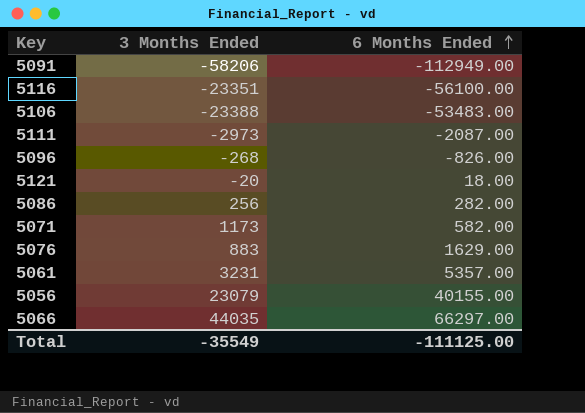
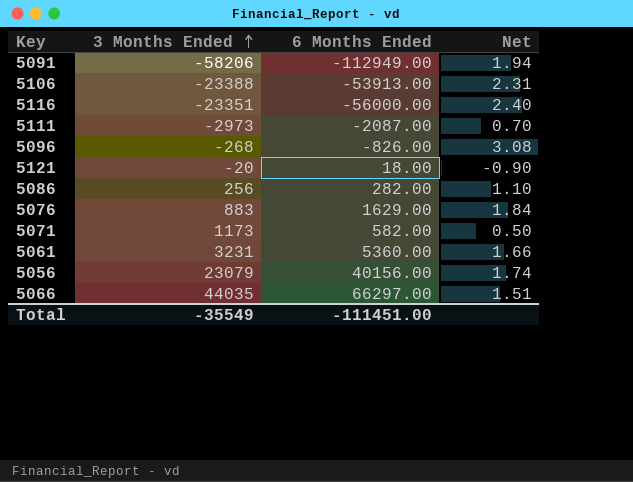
row order: 6 Months Ended ascending -> 3 Months Ended ascending
column Net | formula: none -> [6 Months Ended] / [3 Months Ended]
5106 | 6 Months Ended: -53483.00 -> -53913.00
5116 | 6 Months Ended: -56100.00 -> -56000.00
5061 | 6 Months Ended: 5357.00 -> 5360.00
5056 | 6 Months Ended: 40155.00 -> 40156.00
Total | 6 Months Ended: -111125.00 -> -111451.00

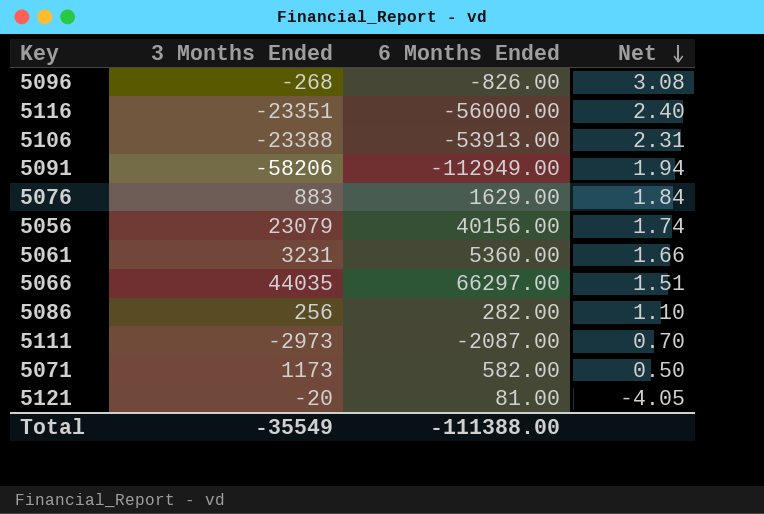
row order: 3 Months Ended ascending -> Net descending
5121 | 6 Months Ended: 18.00 -> 81.00
5121 | Net: -0.90 -> -4.05
Total | 6 Months Ended: -111451.00 -> -111388.00

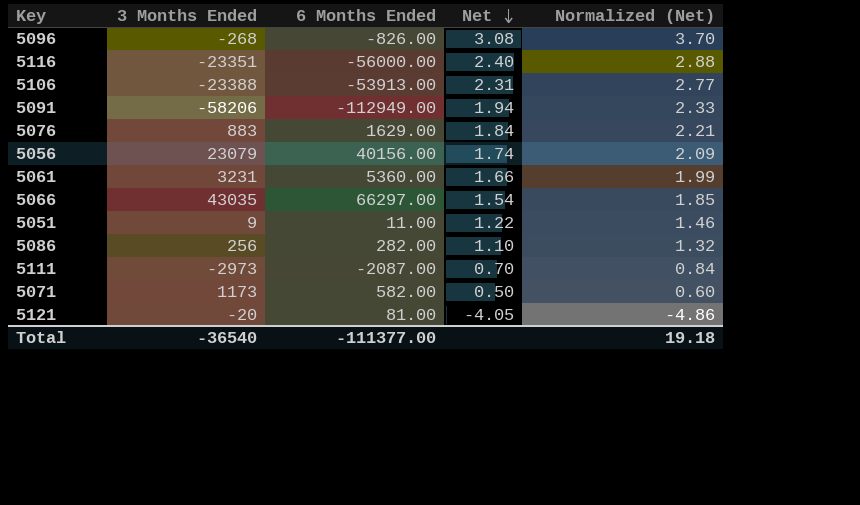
column Normalized (Net) | formula: none -> [Net] * 1.2
5066 | 3 Months Ended: 44035 -> 43035
5066 | Net: 1.51 -> 1.54
row 5051: none -> 9 | 11.00 | 1.22 | 1.46
Total | 3 Months Ended: -35549 -> -36540
Total | 6 Months Ended: -111388.00 -> -111377.00

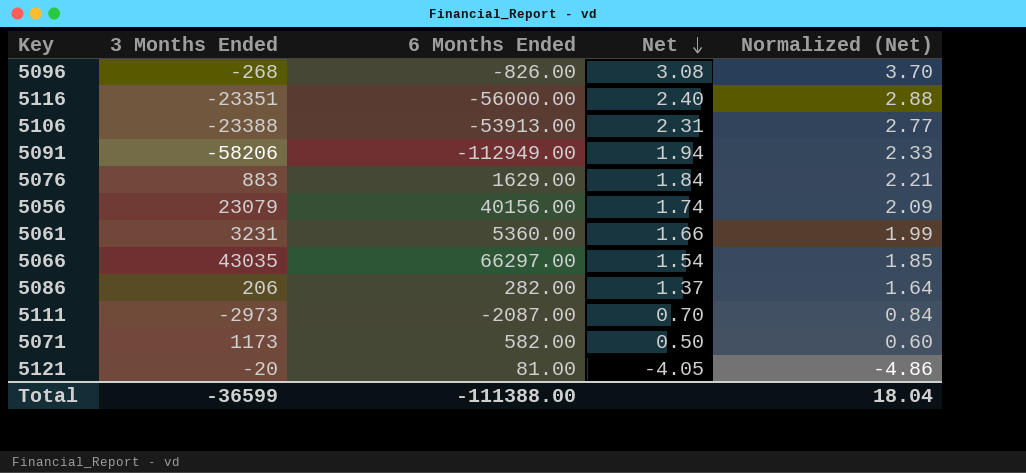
row 5051: 9 | 11.00 | 1.22 | 1.46 -> none
5086 | 3 Months Ended: 256 -> 206
5086 | Net: 1.10 -> 1.37
5086 | Normalized (Net): 1.32 -> 1.64
Total | 3 Months Ended: -36540 -> -36599
Total | 6 Months Ended: -111377.00 -> -111388.00
Total | Normalized (Net): 19.18 -> 18.04

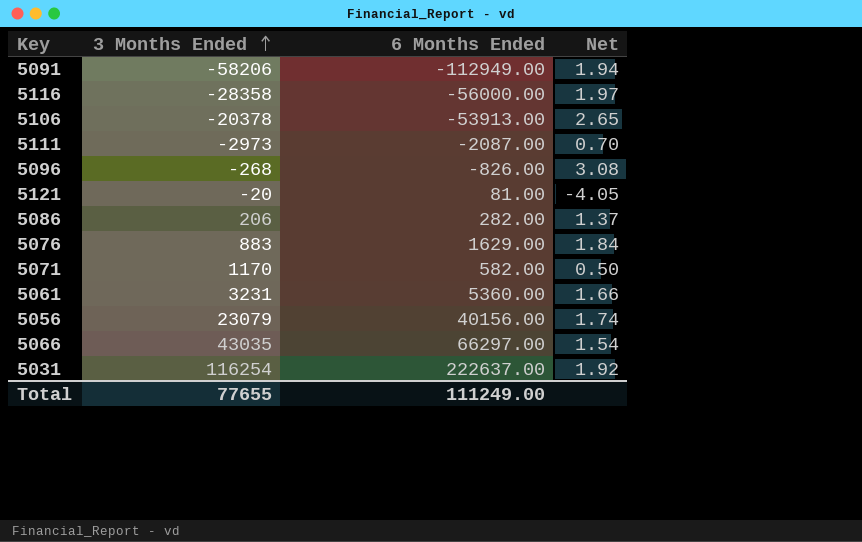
row order: Net descending -> 3 Months Ended ascending
column Normalized (Net) | formula: [Net] * 1.2 -> none
5116 | 3 Months Ended: -23351 -> -28358
5116 | Net: 2.40 -> 1.97
5106 | 3 Months Ended: -23388 -> -20378
5106 | Net: 2.31 -> 2.65
5071 | 3 Months Ended: 1173 -> 1170
row 5031: none -> 116254 | 222637.00 | 1.92
Total | 3 Months Ended: -36599 -> 77655
Total | 6 Months Ended: -111388.00 -> 111249.00

